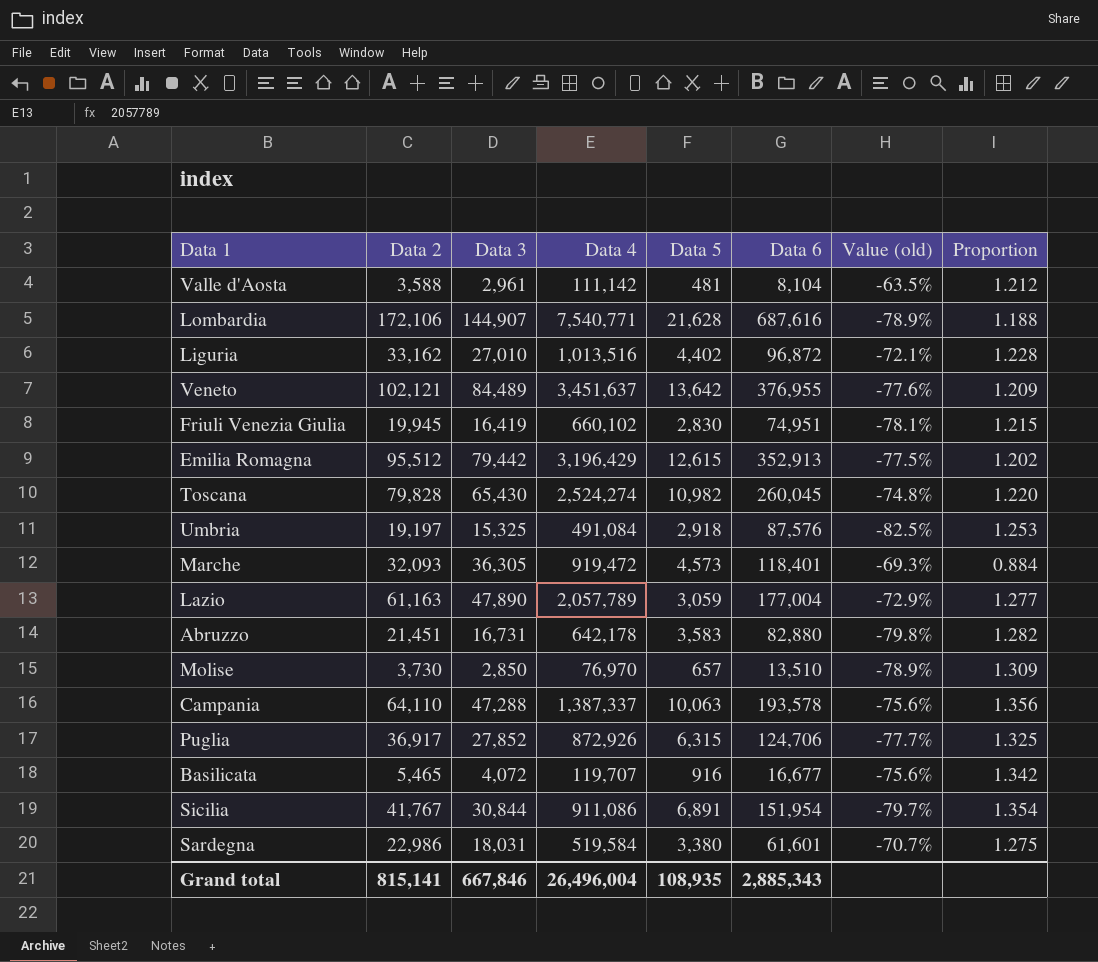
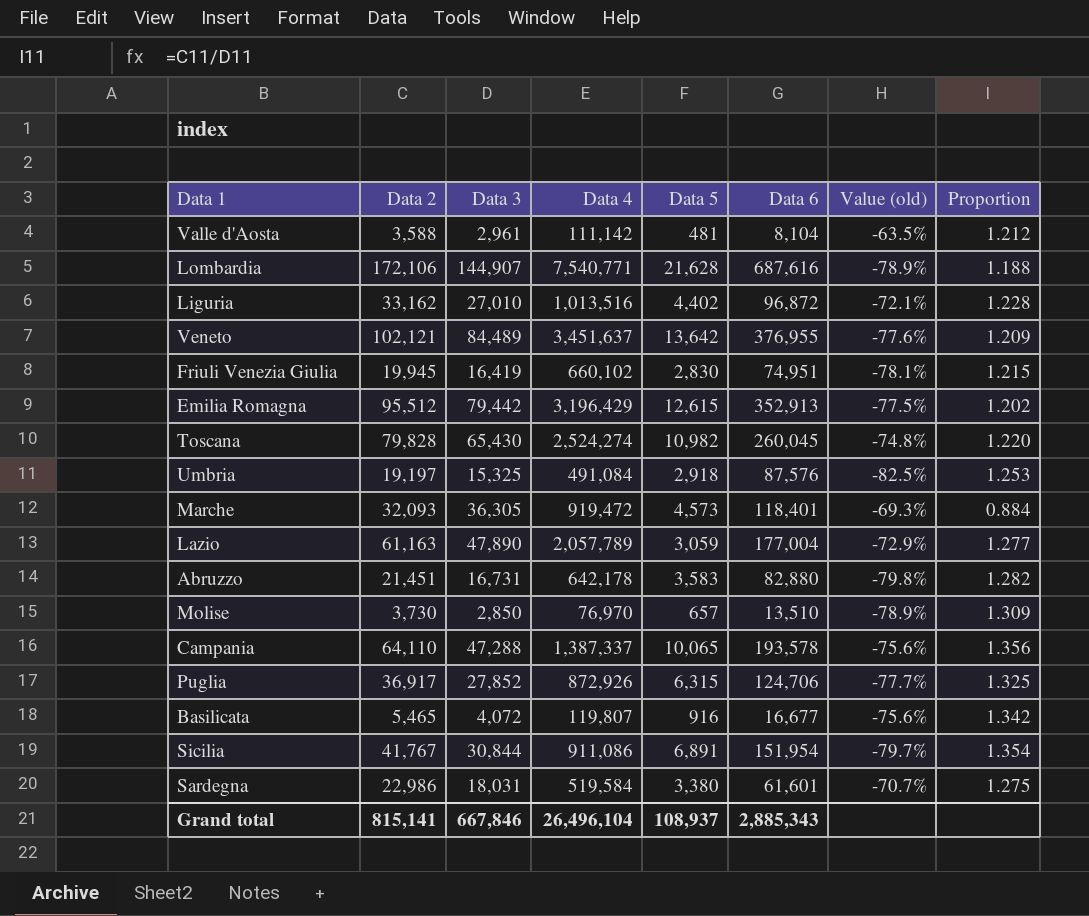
Campania | Data 5: 10,063 -> 10,065
Basilicata | Data 4: 119,707 -> 119,807
Grand total | Data 4: 26,496,004 -> 26,496,104
Grand total | Data 5: 108,935 -> 108,937

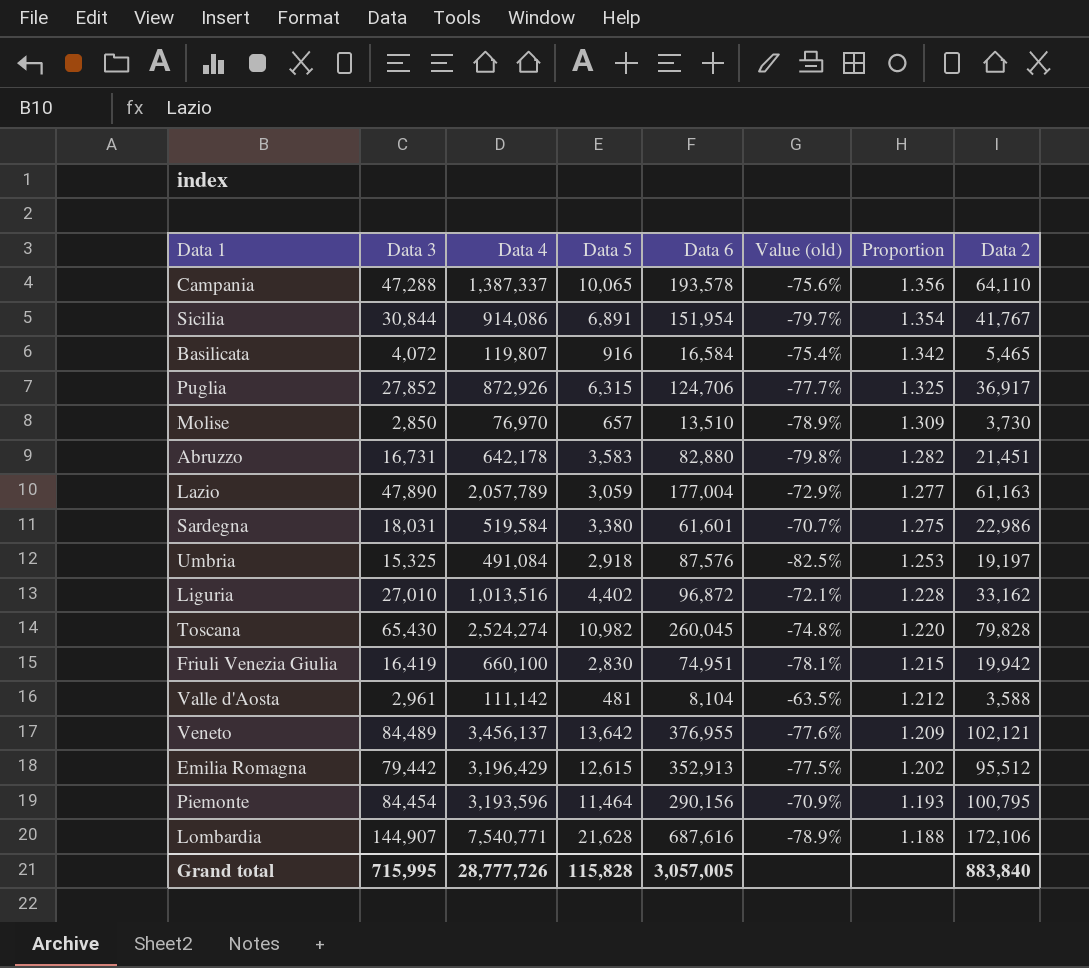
row order: none -> Proportion descending
column Data 2 | position: 2 -> 8
row Marche: 32,093 | 36,305 | 919,472 | 4,573 | 118,401 | -69.3% | 0.884 -> none
Sicilia | Data 4: 911,086 -> 914,086
Basilicata | Data 6: 16,677 -> 16,584
Basilicata | Value (old): -75.6% -> -75.4%
Friuli Venezia Giulia | Data 4: 660,102 -> 660,100
Friuli Venezia Giulia | Data 2: 19,945 -> 19,942
Veneto | Data 4: 3,451,637 -> 3,456,137
row Piemonte: none -> 84,454 | 3,193,596 | 11,464 | 290,156 | -70.9% | 1.193 | 100,795
Grand total | Data 3: 667,846 -> 715,995
Grand total | Data 4: 26,496,104 -> 28,777,726
Grand total | Data 5: 108,937 -> 115,828
Grand total | Data 6: 2,885,343 -> 3,057,005
Grand total | Data 2: 815,141 -> 883,840

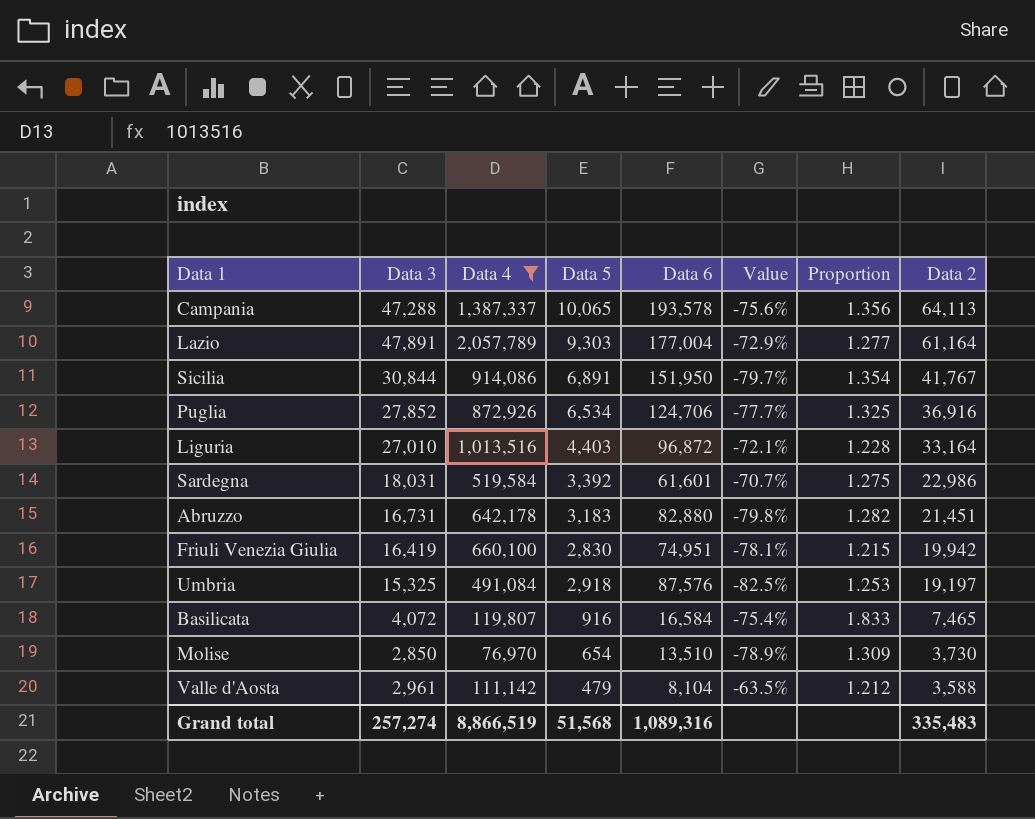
filter: none -> Data 4 <= 2,057,789
row order: Proportion descending -> Data 2 descending
column name: Value (old) -> Value
Campania | Data 2: 64,110 -> 64,113
Lazio | Data 3: 47,890 -> 47,891
Lazio | Data 5: 3,059 -> 9,303
Lazio | Data 2: 61,163 -> 61,164
Sicilia | Data 6: 151,954 -> 151,950
Puglia | Data 5: 6,315 -> 6,534
Puglia | Data 2: 36,917 -> 36,916
Liguria | Data 5: 4,402 -> 4,403
Liguria | Data 2: 33,162 -> 33,164
Sardegna | Data 5: 3,380 -> 3,392
Abruzzo | Data 5: 3,583 -> 3,183
Basilicata | Proportion: 1.342 -> 1.833
Basilicata | Data 2: 5,465 -> 7,465
Molise | Data 5: 657 -> 654
Valle d'Aosta | Data 5: 481 -> 479
Grand total | Data 3: 715,995 -> 257,274
Grand total | Data 4: 28,777,726 -> 8,866,519
Grand total | Data 5: 115,828 -> 51,568
Grand total | Data 6: 3,057,005 -> 1,089,316
Grand total | Data 2: 883,840 -> 335,483

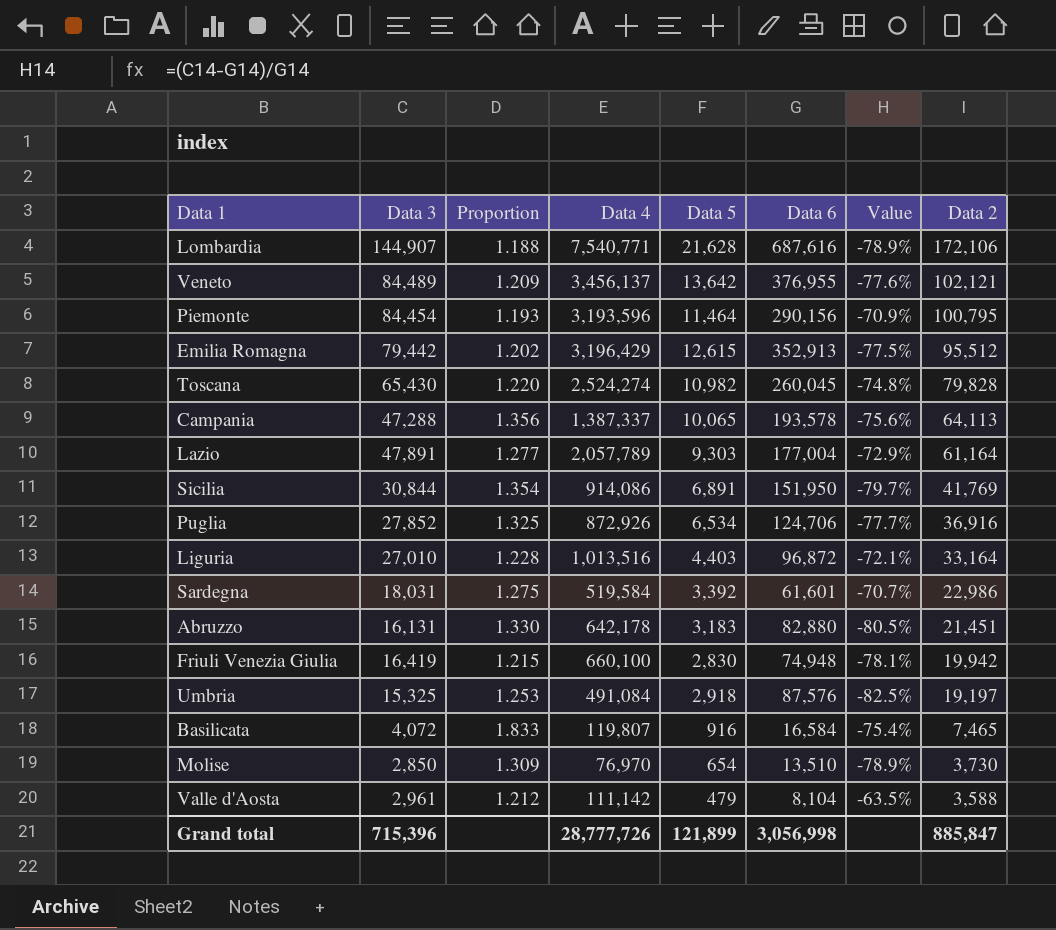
filter: Data 4 <= 2,057,789 -> none
column Proportion | position: 7 -> 3
Sicilia | Data 2: 41,767 -> 41,769
Abruzzo | Data 3: 16,731 -> 16,131
Abruzzo | Proportion: 1.282 -> 1.330
Abruzzo | Value: -79.8% -> -80.5%
Friuli Venezia Giulia | Data 6: 74,951 -> 74,948
Grand total | Data 3: 257,274 -> 715,396
Grand total | Data 4: 8,866,519 -> 28,777,726
Grand total | Data 5: 51,568 -> 121,899
Grand total | Data 6: 1,089,316 -> 3,056,998
Grand total | Data 2: 335,483 -> 885,847

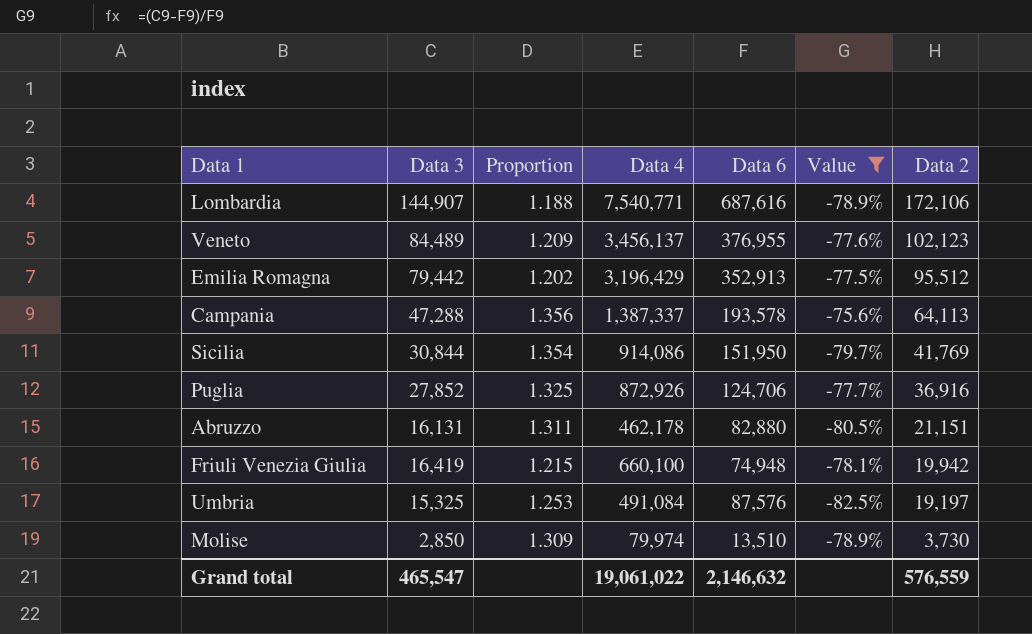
filter: none -> Value <= -75.6%
column Data 5 | position: 5 -> none
Veneto | Data 2: 102,121 -> 102,123
Abruzzo | Proportion: 1.330 -> 1.311
Abruzzo | Data 4: 642,178 -> 462,178
Abruzzo | Data 2: 21,451 -> 21,151
Molise | Data 4: 76,970 -> 79,974
Grand total | Data 3: 715,396 -> 465,547
Grand total | Data 4: 28,777,726 -> 19,061,022
Grand total | Data 6: 3,056,998 -> 2,146,632
Grand total | Data 2: 885,847 -> 576,559

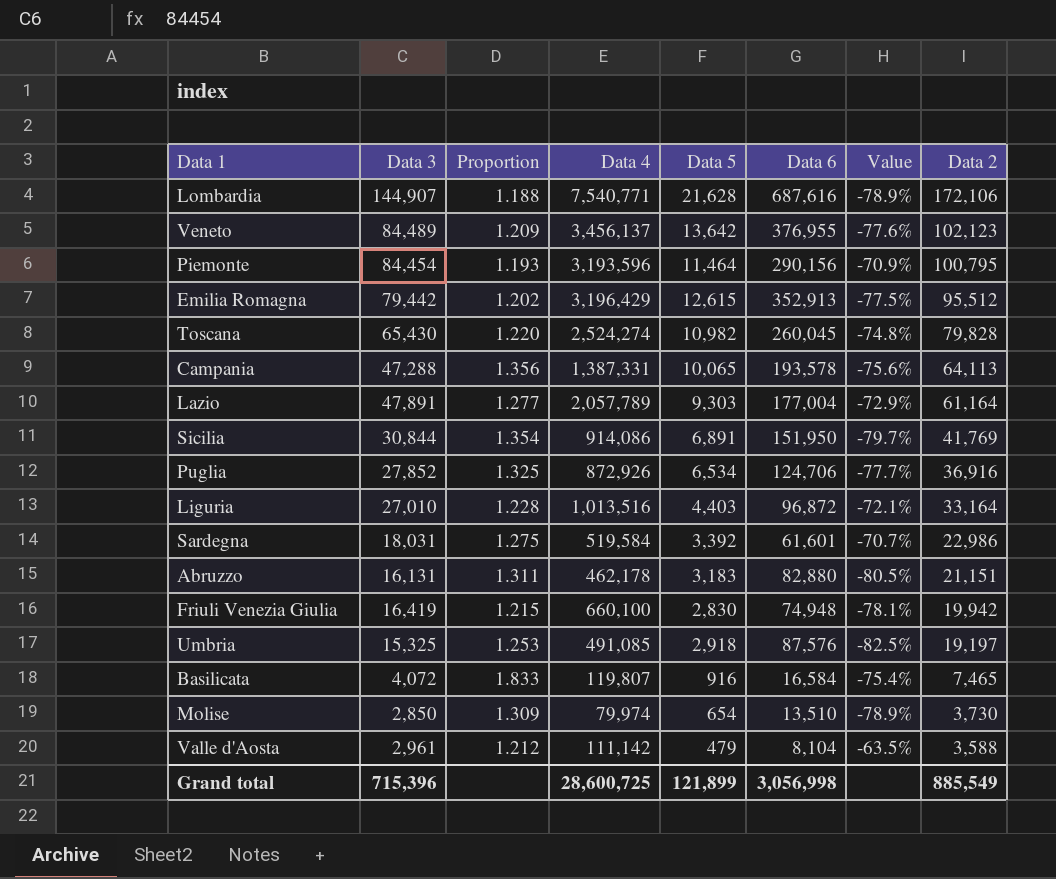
filter: Value <= -75.6% -> none
column Data 5 | position: none -> 5
Campania | Data 4: 1,387,337 -> 1,387,331
Umbria | Data 4: 491,084 -> 491,085
Grand total | Data 3: 465,547 -> 715,396
Grand total | Data 4: 19,061,022 -> 28,600,725
Grand total | Data 6: 2,146,632 -> 3,056,998
Grand total | Data 2: 576,559 -> 885,549

